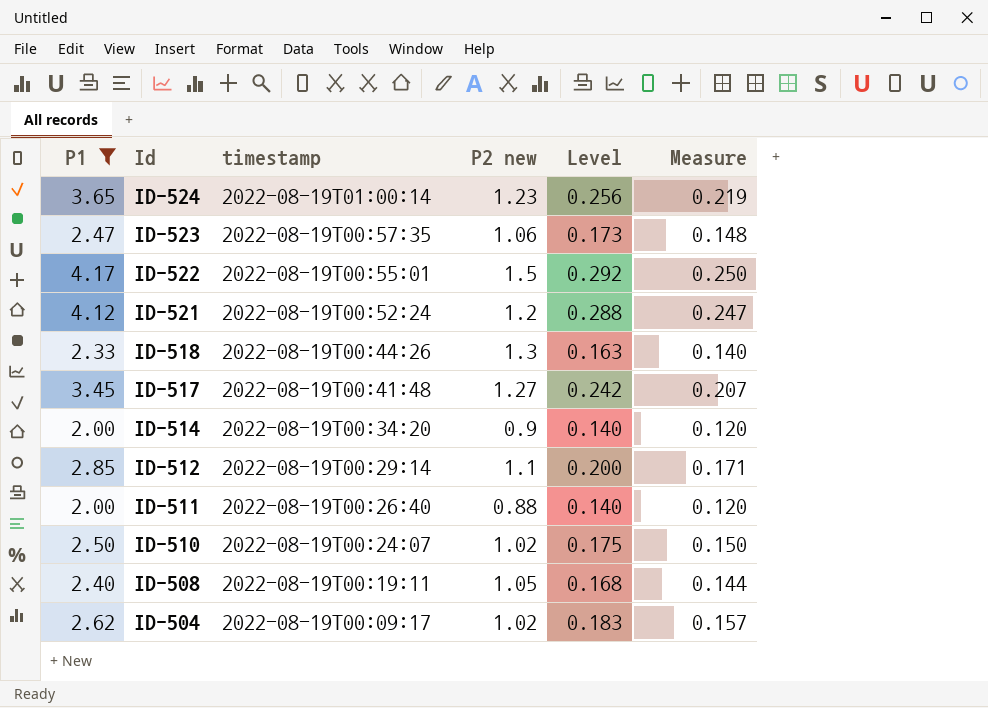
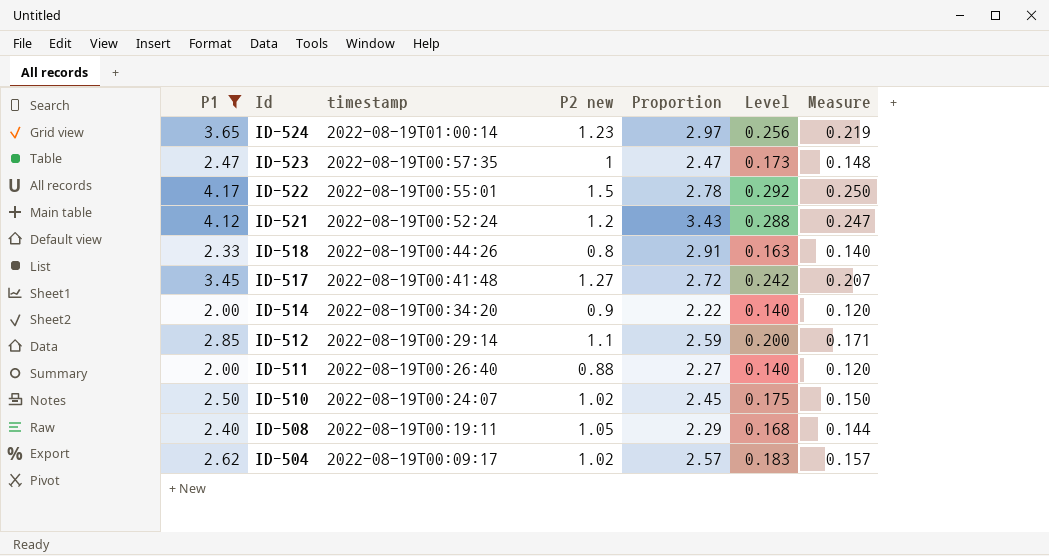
column Proportion | formula: none -> [P1] / [P2 new]
ID-523 | P2 new: 1.06 -> 1
ID-518 | P2 new: 1.3 -> 0.8

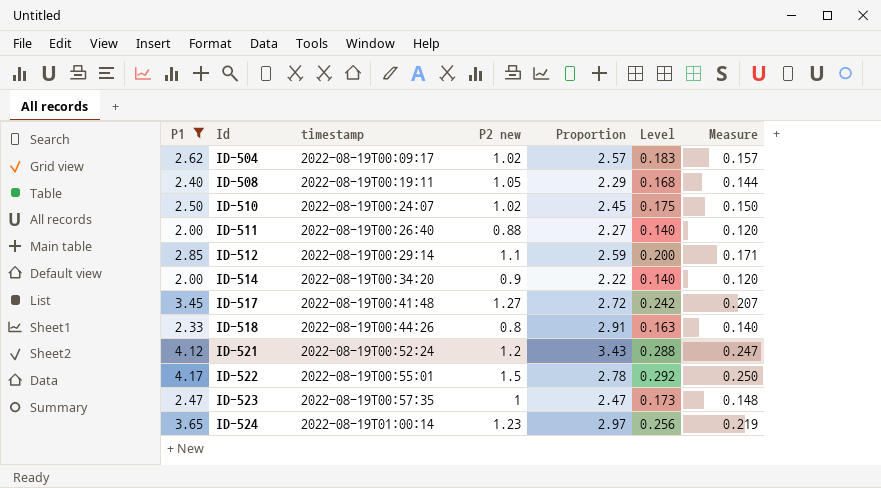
row order: Id descending -> Id ascending

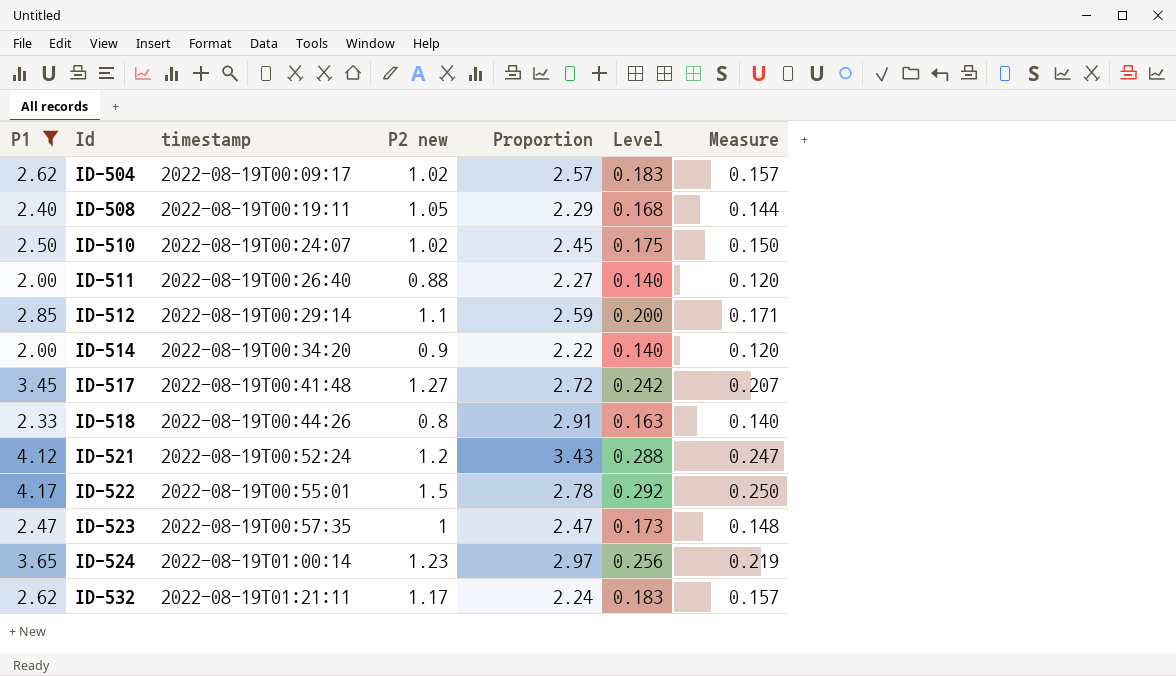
row ID-532: none -> 2.62 | 2022-08-19T01:21:11 | 1.17 | 2.24 | 0.183 | 0.157

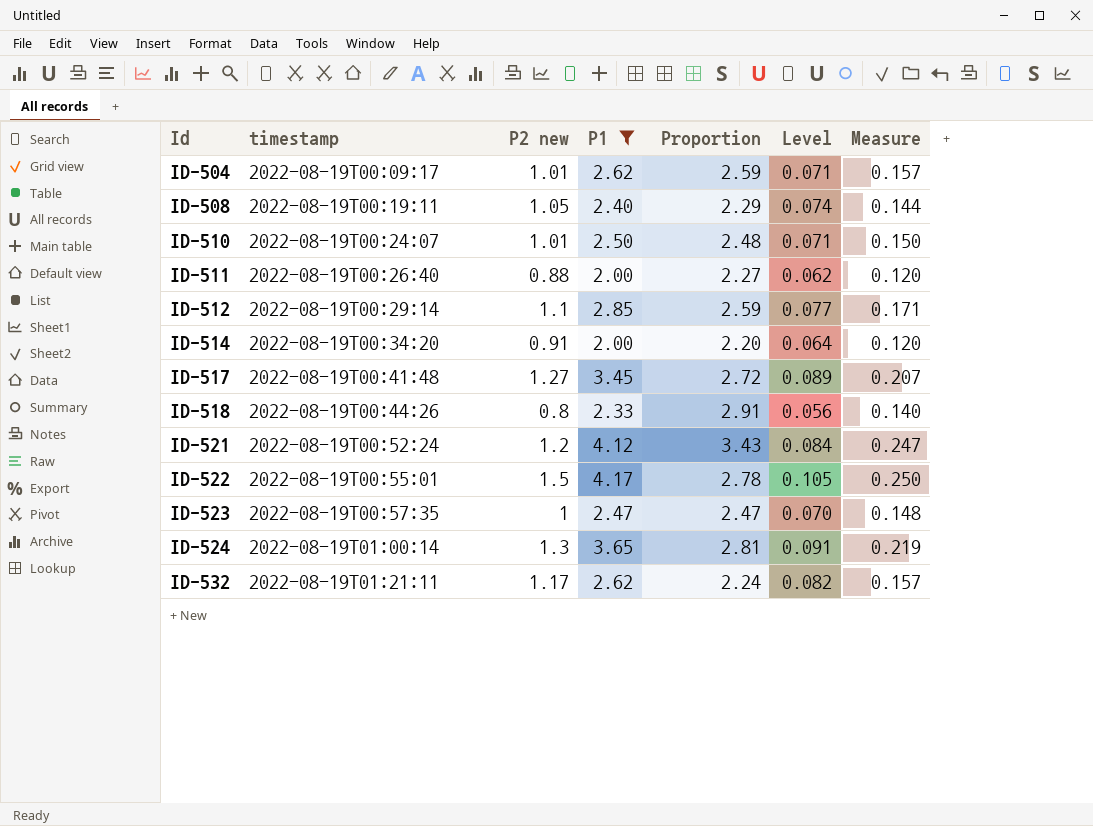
column P1 | position: 1 -> 4
column Level | formula: [P1] * 0.07 -> [P2 new] * 0.07
ID-504 | P2 new: 1.02 -> 1.01
ID-504 | Proportion: 2.57 -> 2.59
ID-510 | P2 new: 1.02 -> 1.01
ID-510 | Proportion: 2.45 -> 2.48
ID-514 | P2 new: 0.9 -> 0.91
ID-514 | Proportion: 2.22 -> 2.20
ID-524 | P2 new: 1.23 -> 1.3
ID-524 | Proportion: 2.97 -> 2.81

